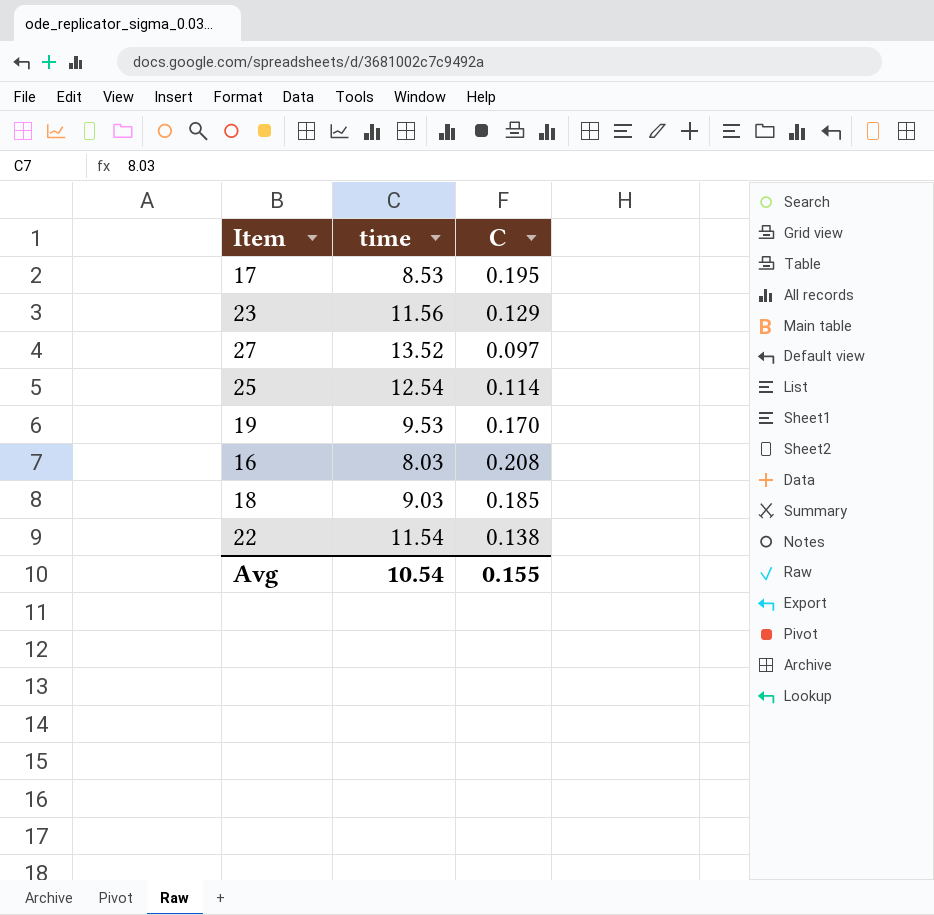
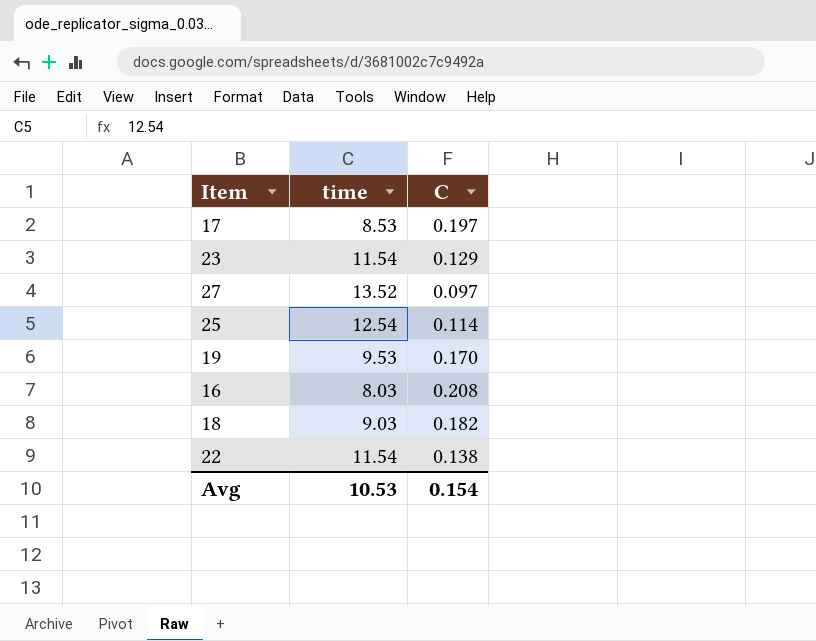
17 | C: 0.195 -> 0.197
23 | time: 11.56 -> 11.54
18 | C: 0.185 -> 0.182
Avg | time: 10.54 -> 10.53
Avg | C: 0.155 -> 0.154

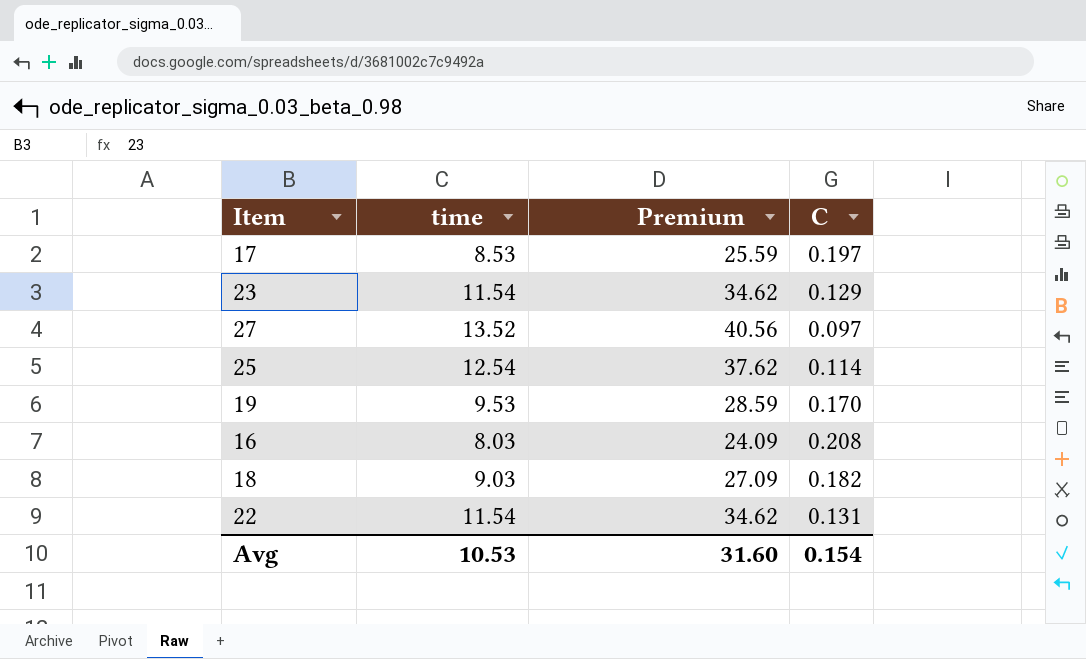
column Premium | formula: none -> [time] * 3
22 | C: 0.138 -> 0.131

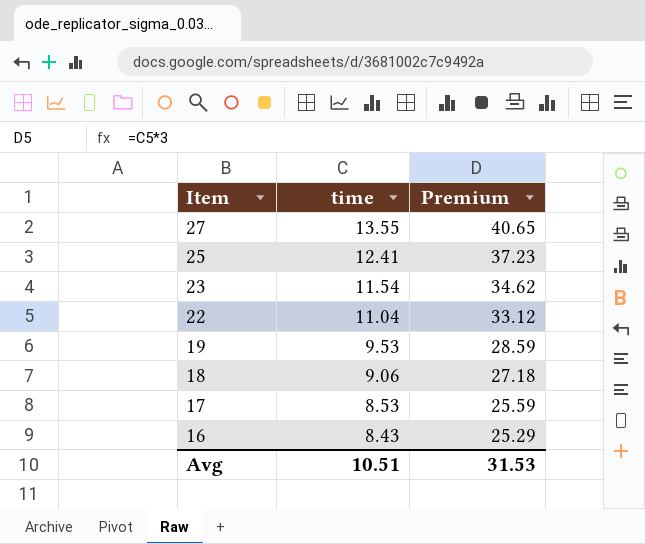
row order: none -> Item descending
column C | position: 4 -> none
27 | time: 13.52 -> 13.55
27 | Premium: 40.56 -> 40.65
25 | time: 12.54 -> 12.41
25 | Premium: 37.62 -> 37.23
22 | time: 11.54 -> 11.04
22 | Premium: 34.62 -> 33.12
18 | time: 9.03 -> 9.06
18 | Premium: 27.09 -> 27.18
16 | time: 8.03 -> 8.43
16 | Premium: 24.09 -> 25.29
Avg | time: 10.53 -> 10.51
Avg | Premium: 31.60 -> 31.53

